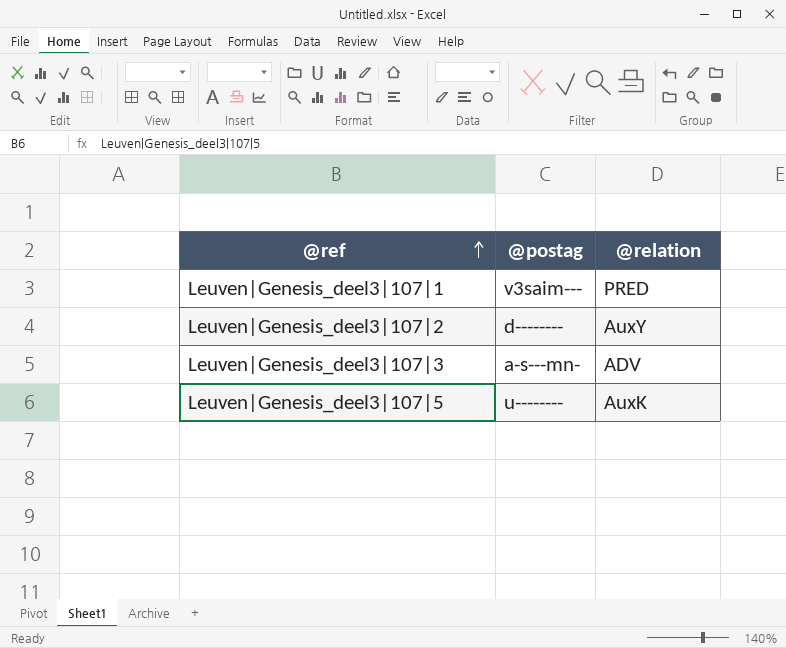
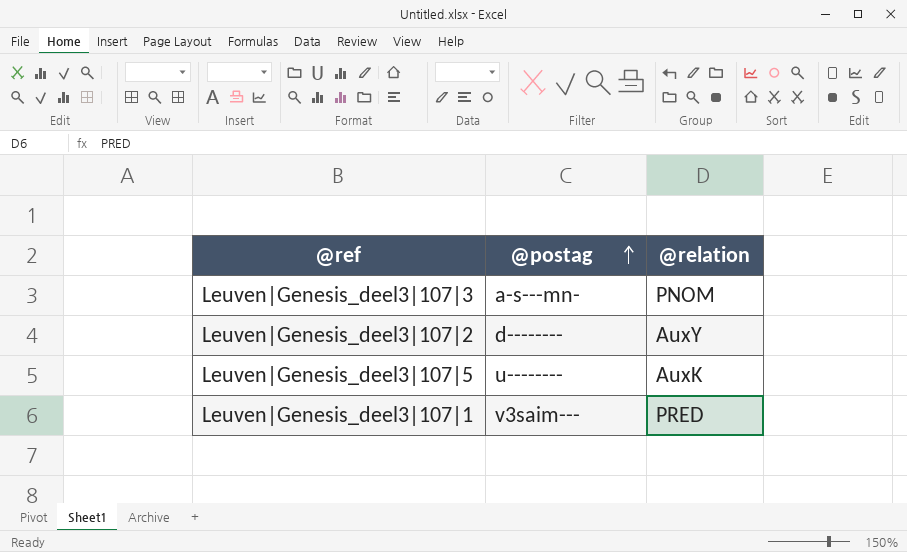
row order: @ref ascending -> @postag ascending
Leuven|Genesis_deel3|107|3 | @relation: ADV -> PNOM

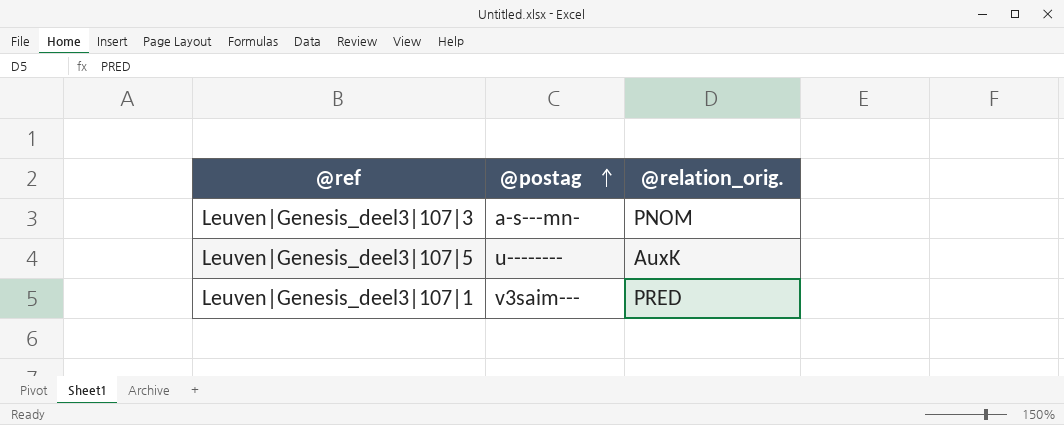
column name: @relation -> @relation_orig.
row Leuven|Genesis_deel3|107|2: d-------- | AuxY -> none

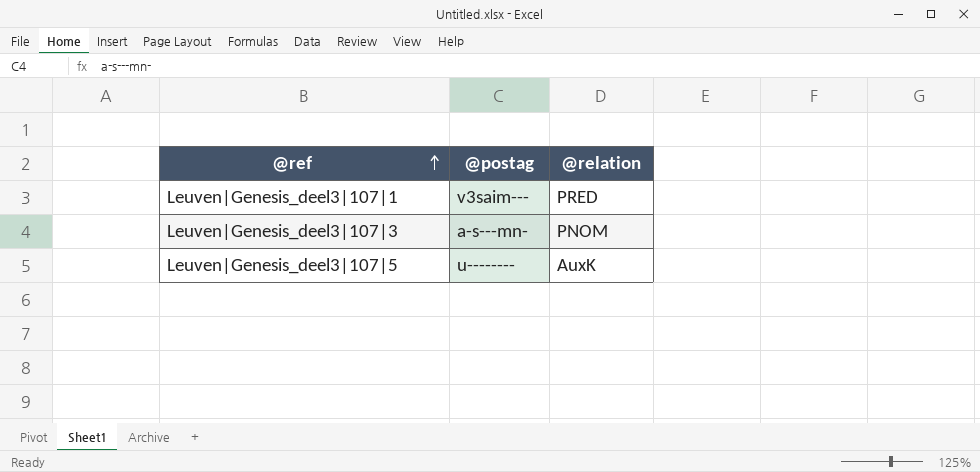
row order: @postag ascending -> @ref ascending
column name: @relation_orig. -> @relation

